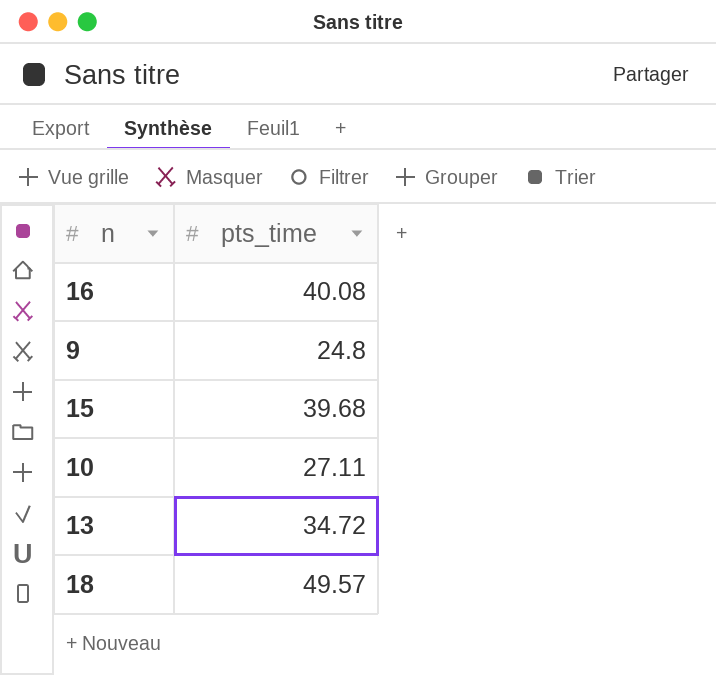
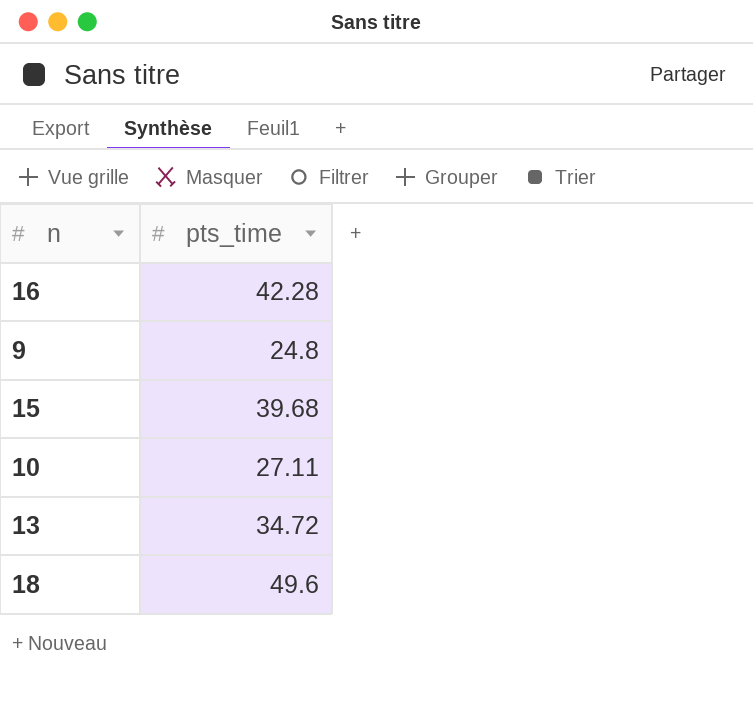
16 | pts_time: 40.08 -> 42.28
18 | pts_time: 49.57 -> 49.6

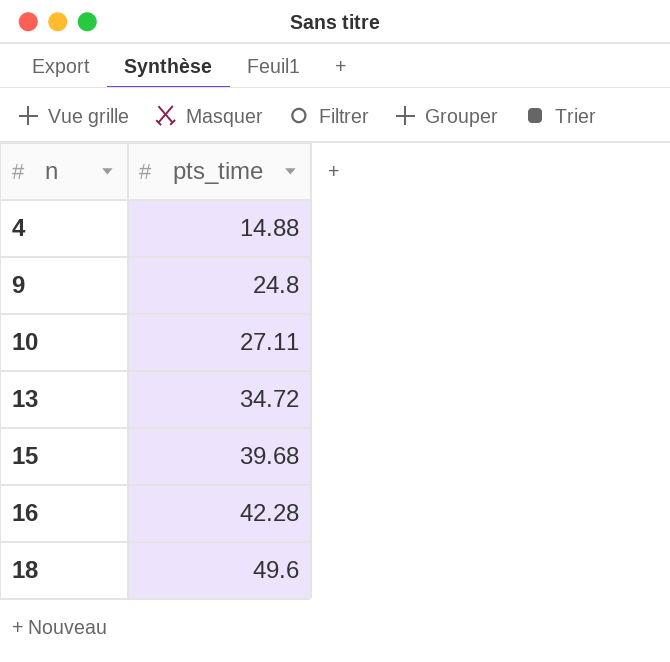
row order: none -> n ascending
row 4: none -> 14.88

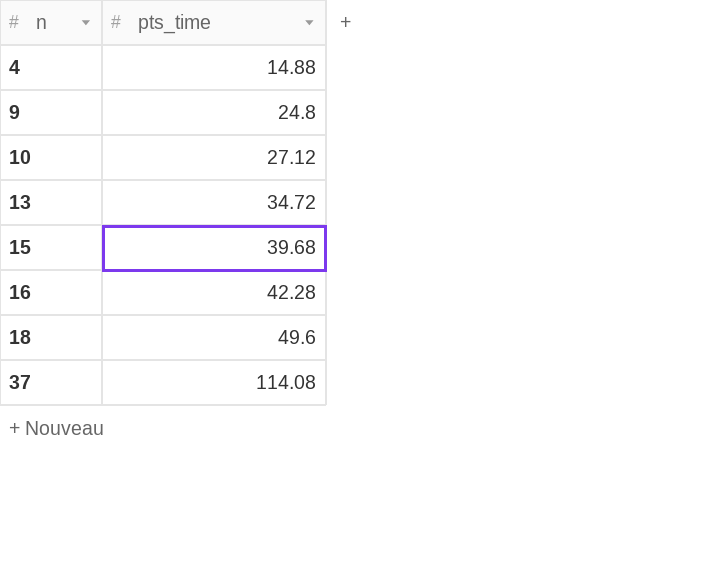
10 | pts_time: 27.11 -> 27.12
row 37: none -> 114.08

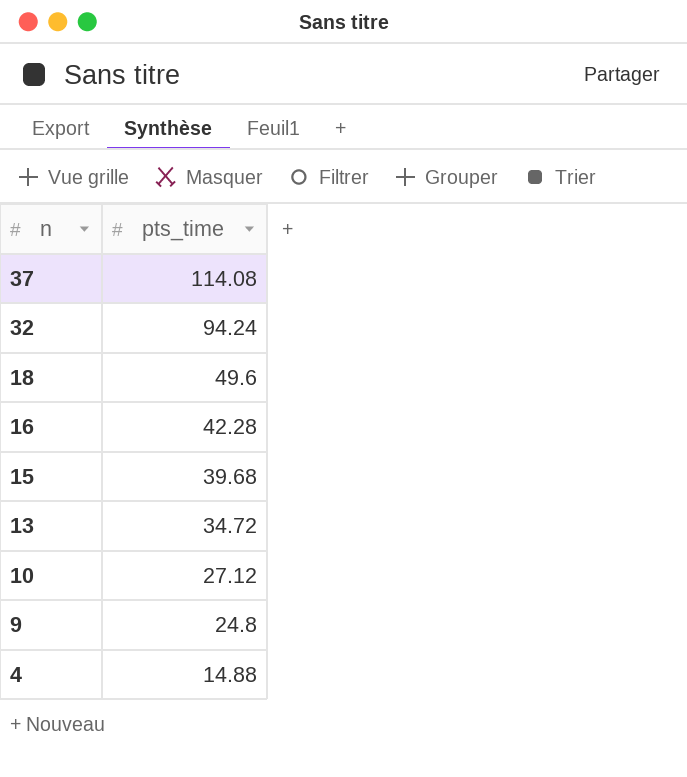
row order: n ascending -> n descending
row 32: none -> 94.24

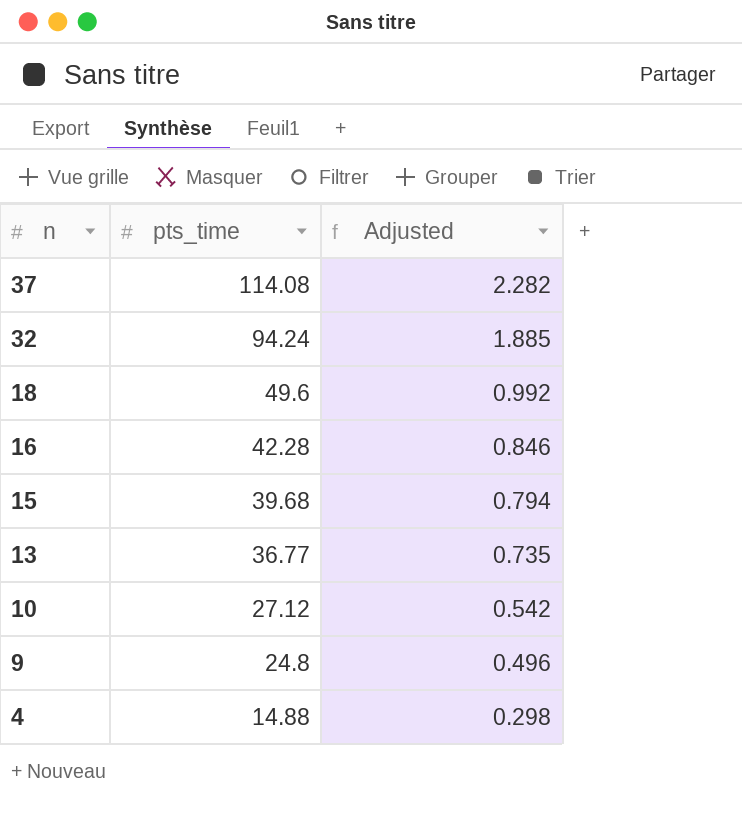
column Adjusted | formula: none -> [pts_time] * 0.02
13 | pts_time: 34.72 -> 36.77

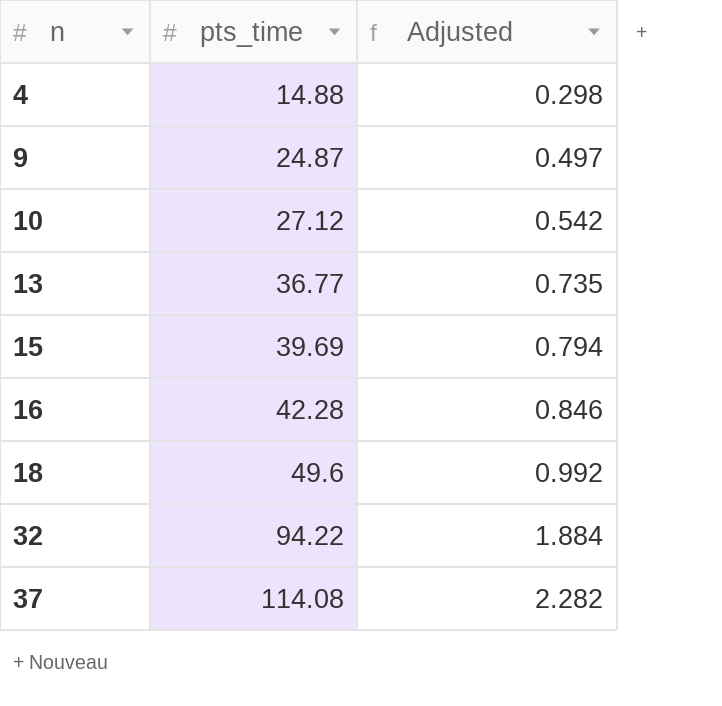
row order: n descending -> n ascending
9 | pts_time: 24.8 -> 24.87
9 | Adjusted: 0.496 -> 0.497
15 | pts_time: 39.68 -> 39.69
32 | pts_time: 94.24 -> 94.22
32 | Adjusted: 1.885 -> 1.884

